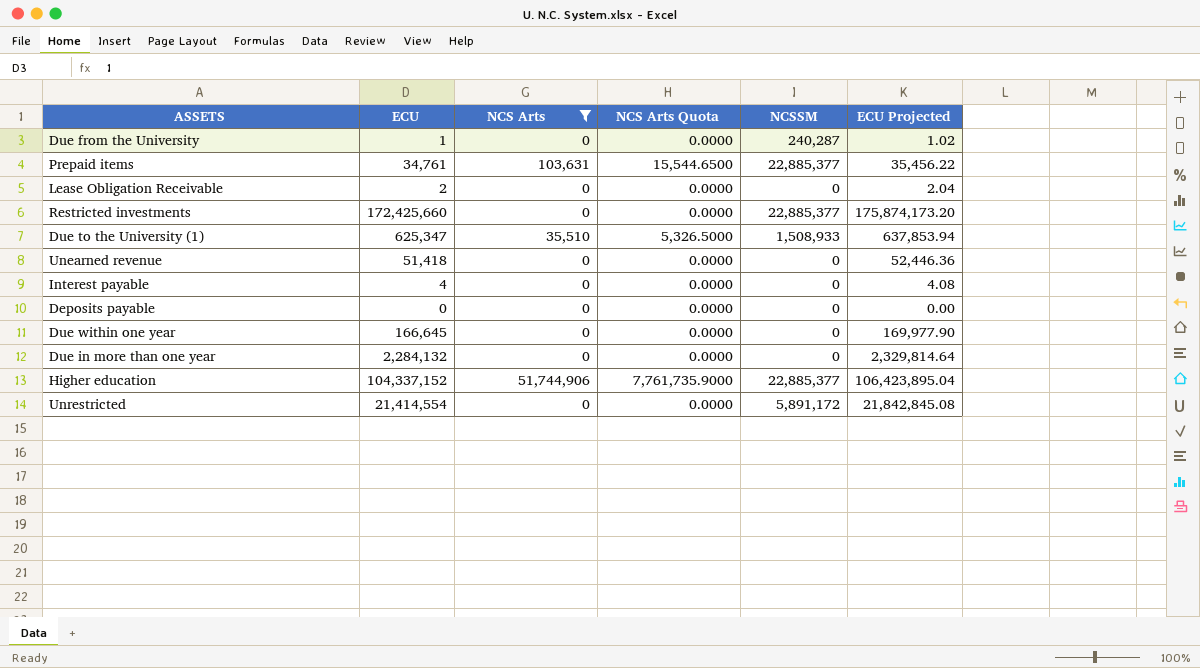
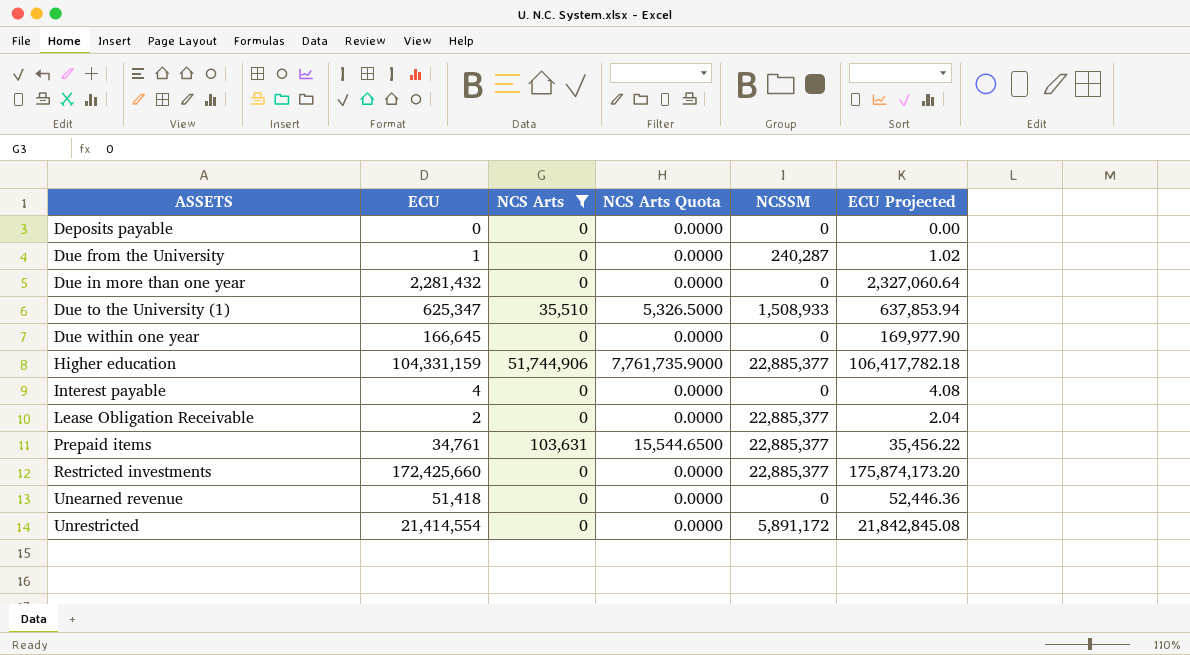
row order: none -> ASSETS ascending
Due in more than one year | ECU: 2,284,132 -> 2,281,432
Due in more than one year | ECU Projected: 2,329,814.64 -> 2,327,060.64
Higher education | ECU: 104,337,152 -> 104,331,159
Higher education | ECU Projected: 106,423,895.04 -> 106,417,782.18
Lease Obligation Receivable | NCSSM: 0 -> 22,885,377

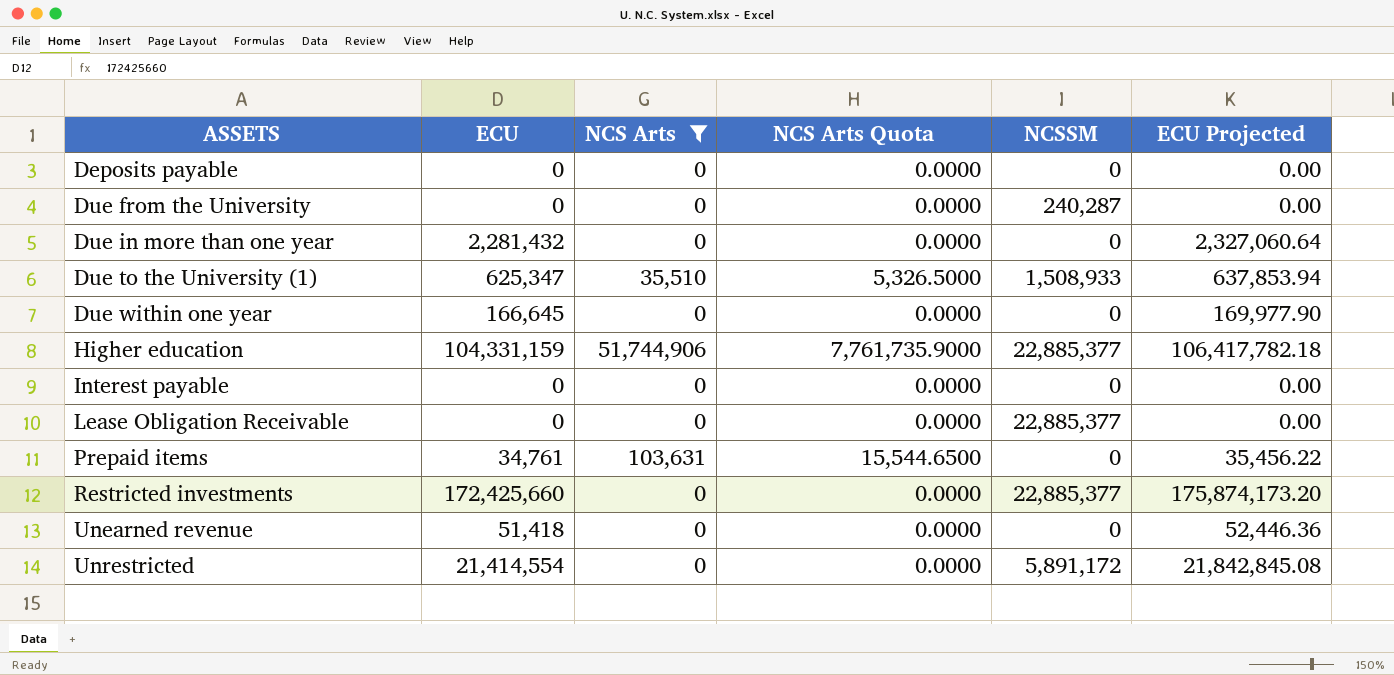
Due from the University | ECU: 1 -> 0
Due from the University | ECU Projected: 1.02 -> 0.00
Interest payable | ECU: 4 -> 0
Interest payable | ECU Projected: 4.08 -> 0.00
Lease Obligation Receivable | ECU: 2 -> 0
Lease Obligation Receivable | ECU Projected: 2.04 -> 0.00
Prepaid items | NCSSM: 22,885,377 -> 0

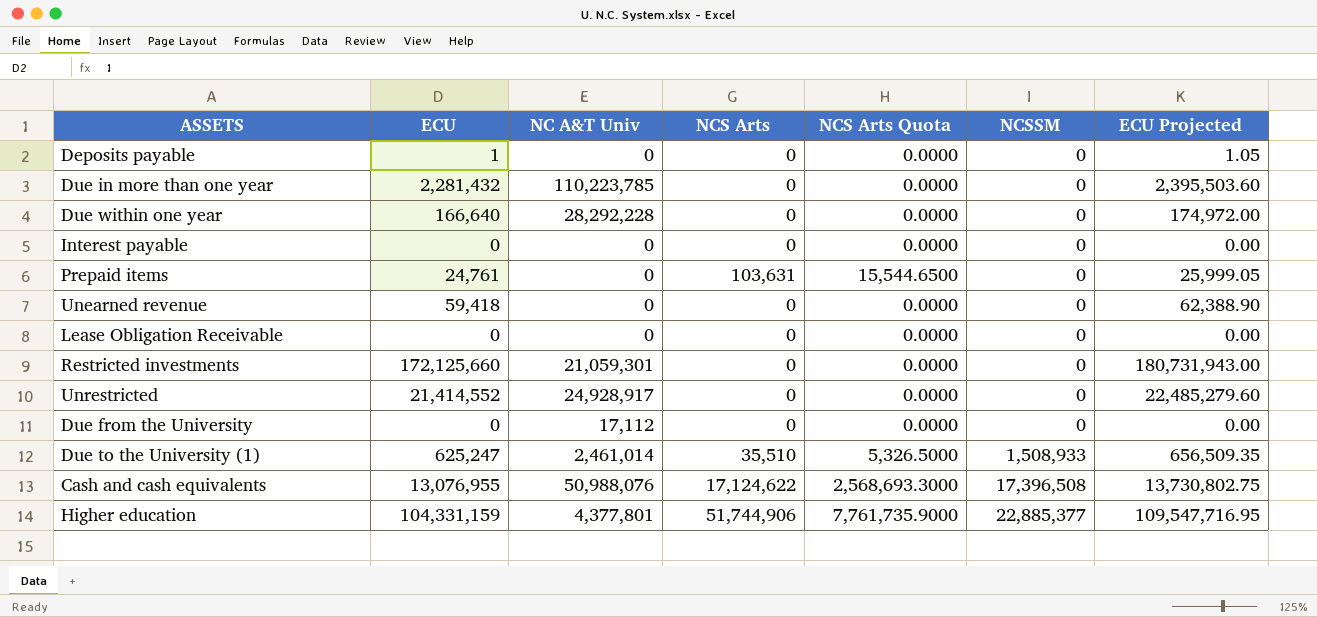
filter: NCS Arts != 17,124,622 -> none
row order: ASSETS ascending -> NCSSM ascending
column NC A&T Univ | position: none -> 3
column ECU Projected | formula: [ECU] * 1.02 -> [ECU] * 1.05
Deposits payable | ECU: 0 -> 1
Due within one year | ECU: 166,645 -> 166,640
Prepaid items | ECU: 34,761 -> 24,761
Unearned revenue | ECU: 51,418 -> 59,418
Lease Obligation Receivable | NCSSM: 22,885,377 -> 0
Restricted investments | ECU: 172,425,660 -> 172,125,660
Restricted investments | NCSSM: 22,885,377 -> 0
Unrestricted | ECU: 21,414,554 -> 21,414,552
Unrestricted | NCSSM: 5,891,172 -> 0
Due from the University | NCSSM: 240,287 -> 0
Due to the University (1) | ECU: 625,347 -> 625,247

